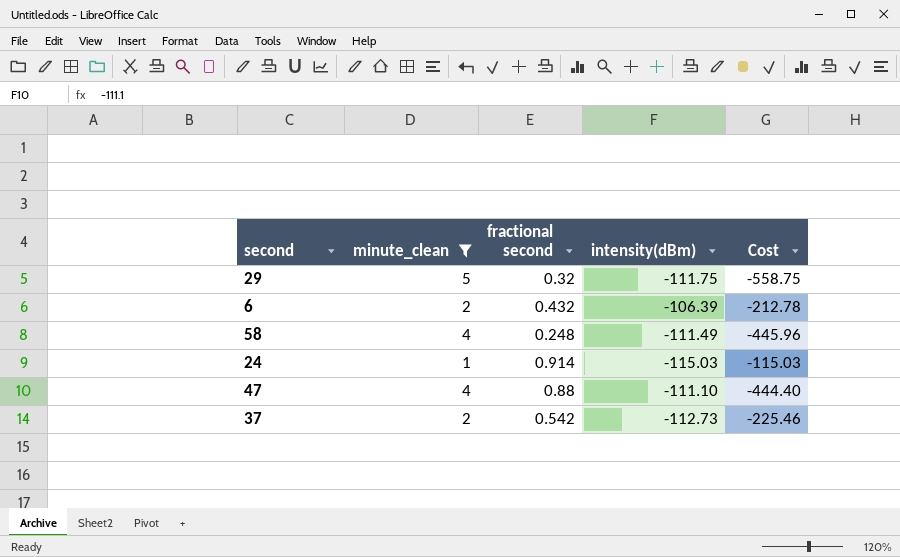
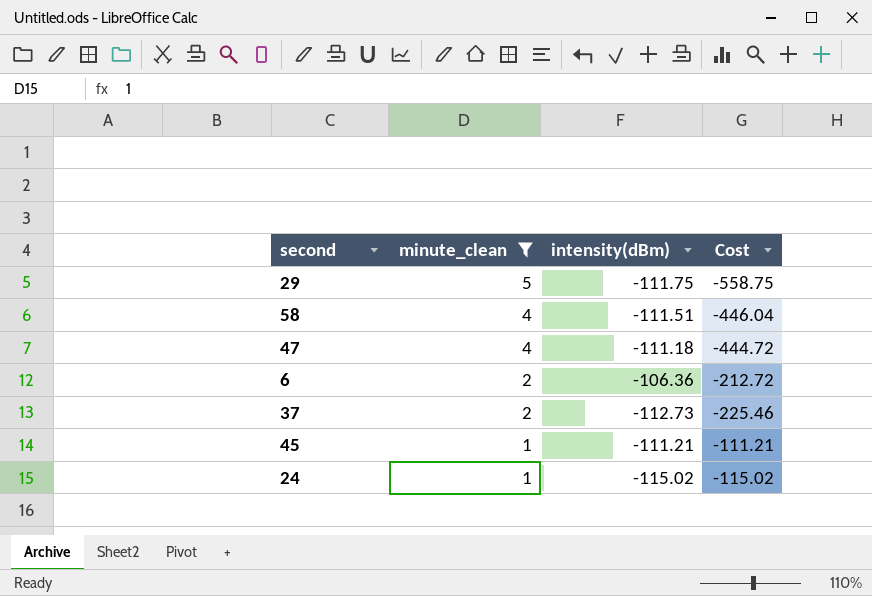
row order: none -> minute_clean descending
column fractional second | position: 3 -> none
58 | intensity(dBm): -111.49 -> -111.51
58 | Cost: -445.96 -> -446.04
47 | intensity(dBm): -111.10 -> -111.18
47 | Cost: -444.40 -> -444.72
6 | intensity(dBm): -106.39 -> -106.36
6 | Cost: -212.78 -> -212.72
row 45: none -> 1 | -111.21 | -111.21
24 | intensity(dBm): -115.03 -> -115.02
24 | Cost: -115.03 -> -115.02

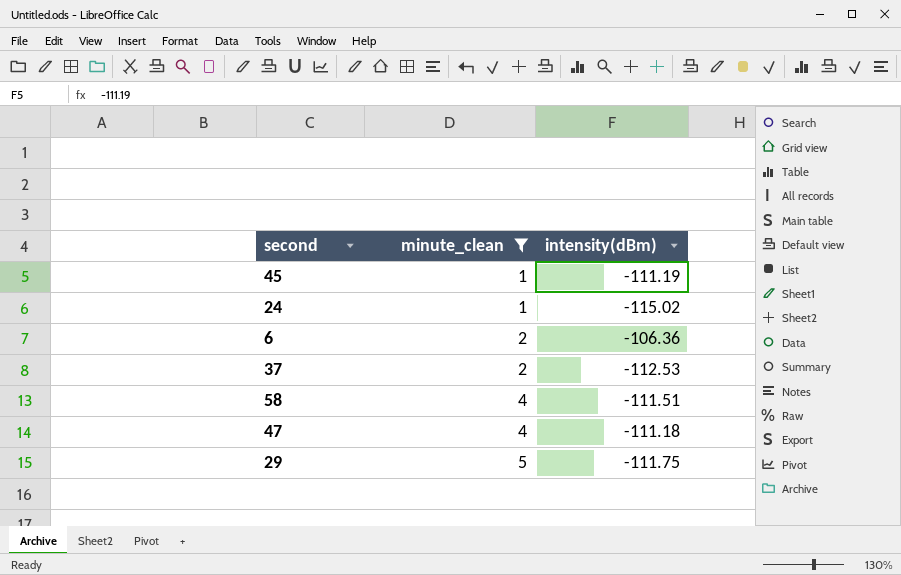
row order: minute_clean descending -> minute_clean ascending
column Cost | formula: [minute_clean] * [intensity(dBm)] -> none
45 | intensity(dBm): -111.21 -> -111.19
37 | intensity(dBm): -112.73 -> -112.53

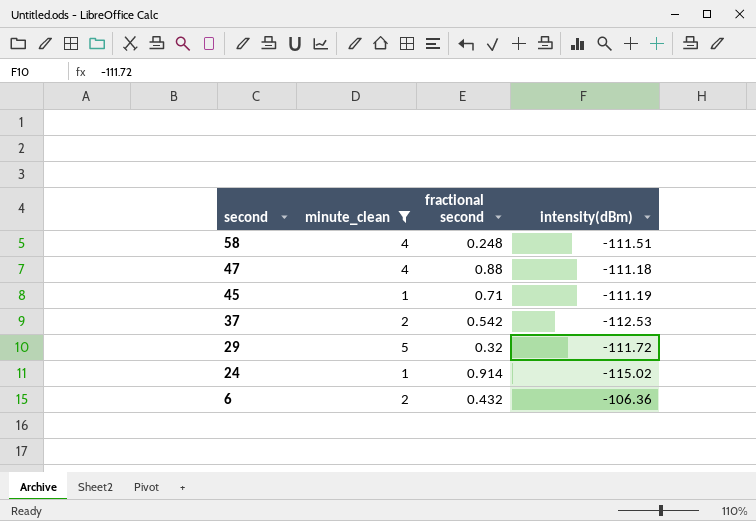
row order: minute_clean ascending -> second descending
column fractional second | position: none -> 3
29 | intensity(dBm): -111.75 -> -111.72

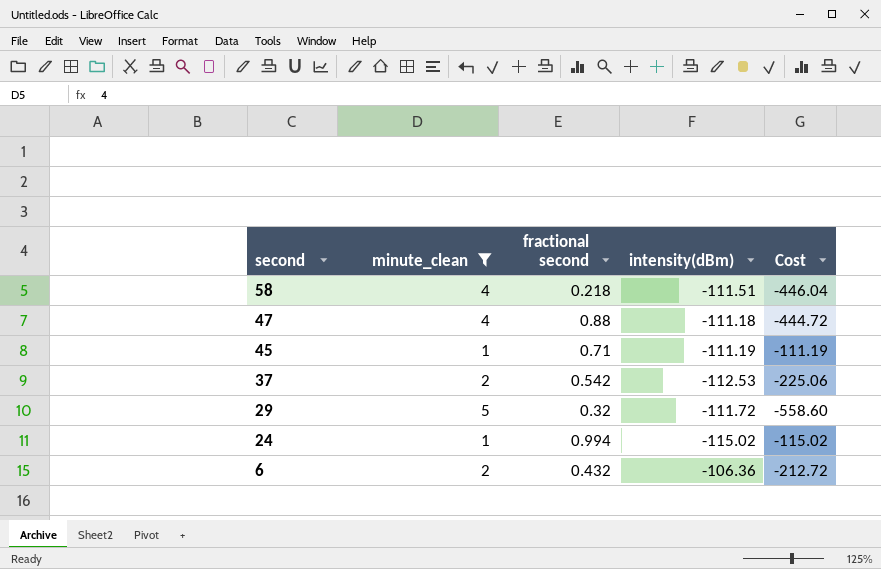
column Cost | formula: none -> [minute_clean] * [intensity(dBm)]
58 | fractional second: 0.248 -> 0.218
24 | fractional second: 0.914 -> 0.994

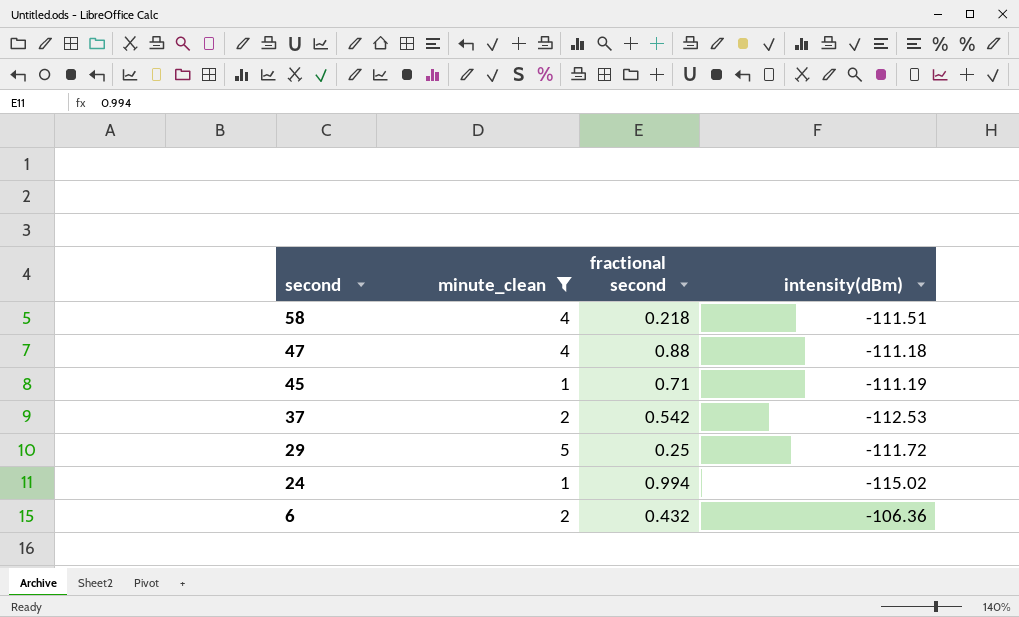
column Cost | formula: [minute_clean] * [intensity(dBm)] -> none
29 | fractional second: 0.32 -> 0.25

